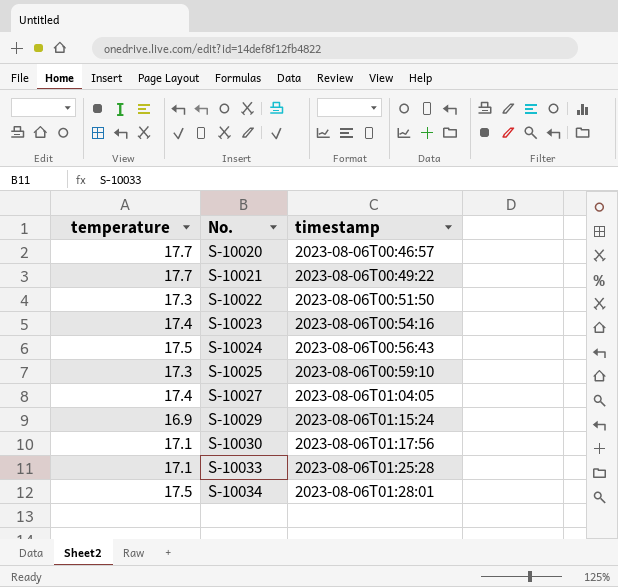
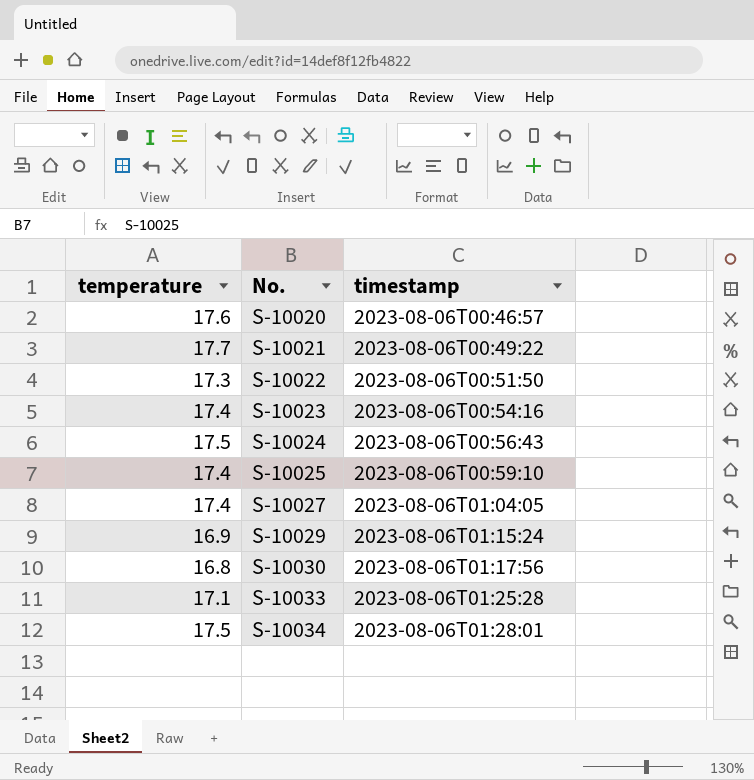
S-10020 | temperature: 17.7 -> 17.6
S-10025 | temperature: 17.3 -> 17.4
S-10030 | temperature: 17.1 -> 16.8

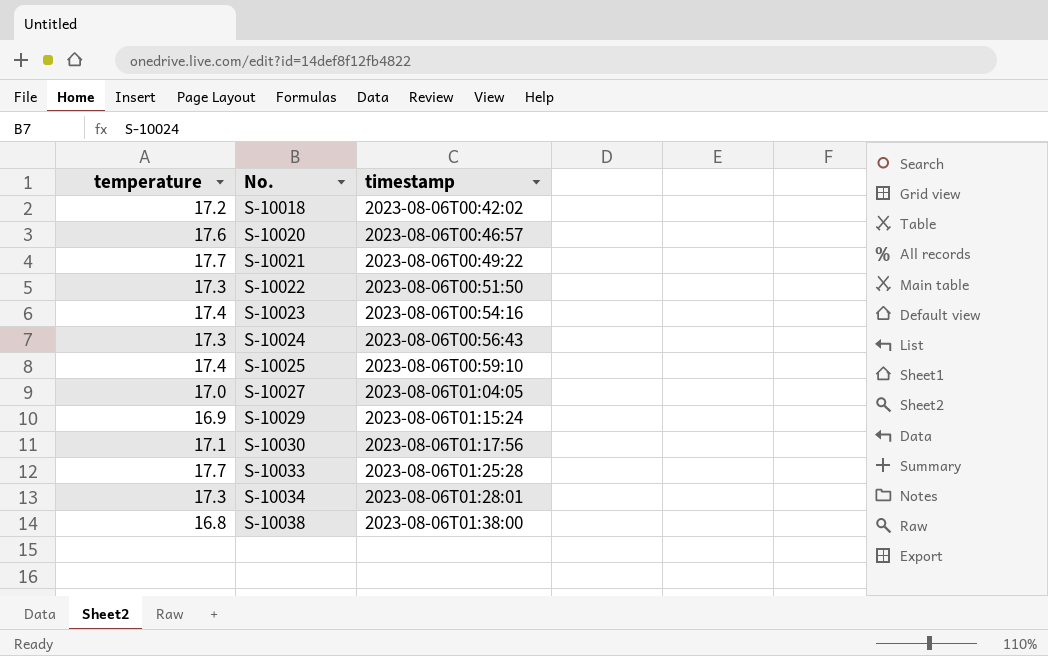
row S-10018: none -> 17.2 | 2023-08-06T00:42:02
S-10024 | temperature: 17.5 -> 17.3
S-10027 | temperature: 17.4 -> 17.0
S-10030 | temperature: 16.8 -> 17.1
S-10033 | temperature: 17.1 -> 17.7
S-10034 | temperature: 17.5 -> 17.3
row S-10038: none -> 16.8 | 2023-08-06T01:38:00

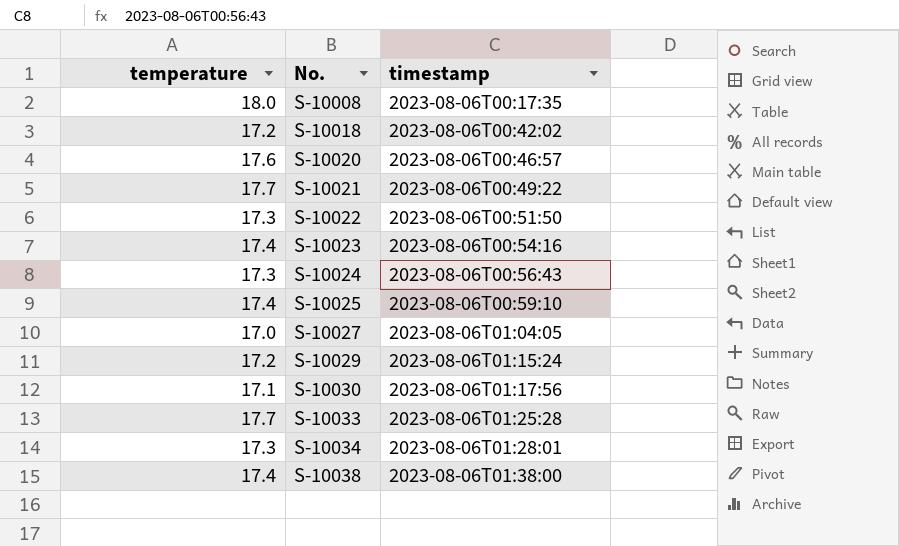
row S-10008: none -> 18.0 | 2023-08-06T00:17:35
S-10029 | temperature: 16.9 -> 17.2
S-10038 | temperature: 16.8 -> 17.4

